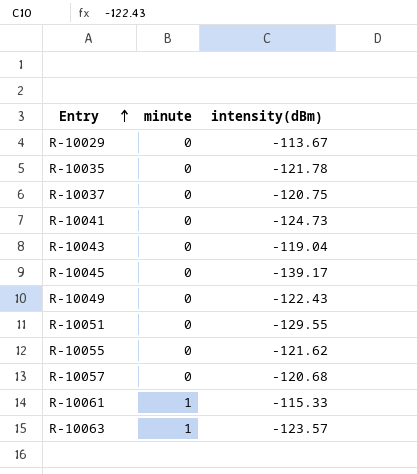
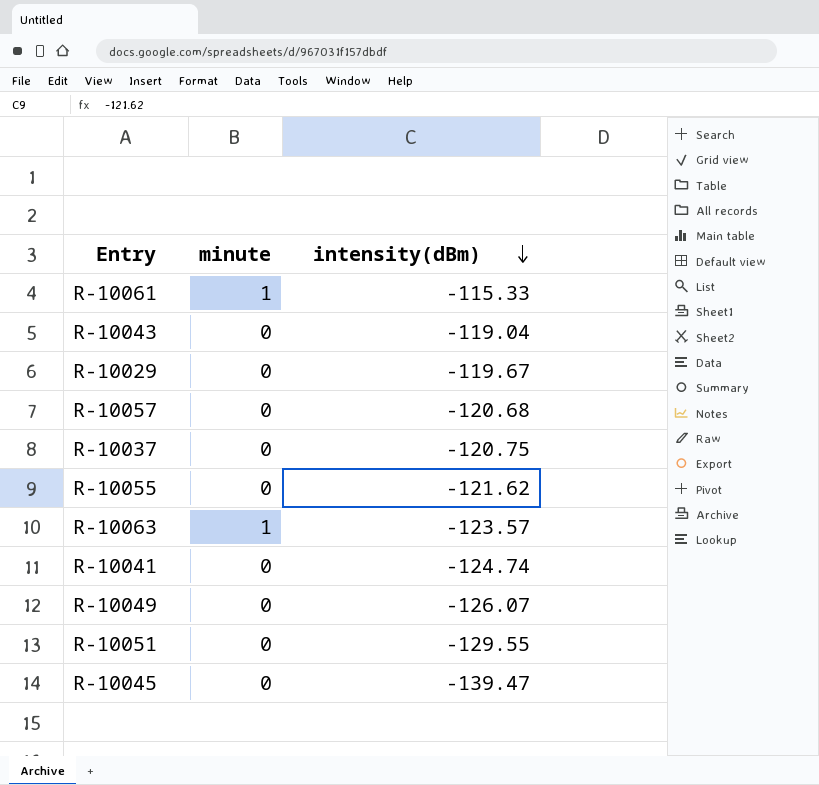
row order: Entry ascending -> intensity(dBm) descending
row R-10035: 0 | -121.78 -> none
R-10029 | intensity(dBm): -113.67 -> -119.67
R-10041 | intensity(dBm): -124.73 -> -124.74
R-10049 | intensity(dBm): -122.43 -> -126.07
R-10045 | intensity(dBm): -139.17 -> -139.47

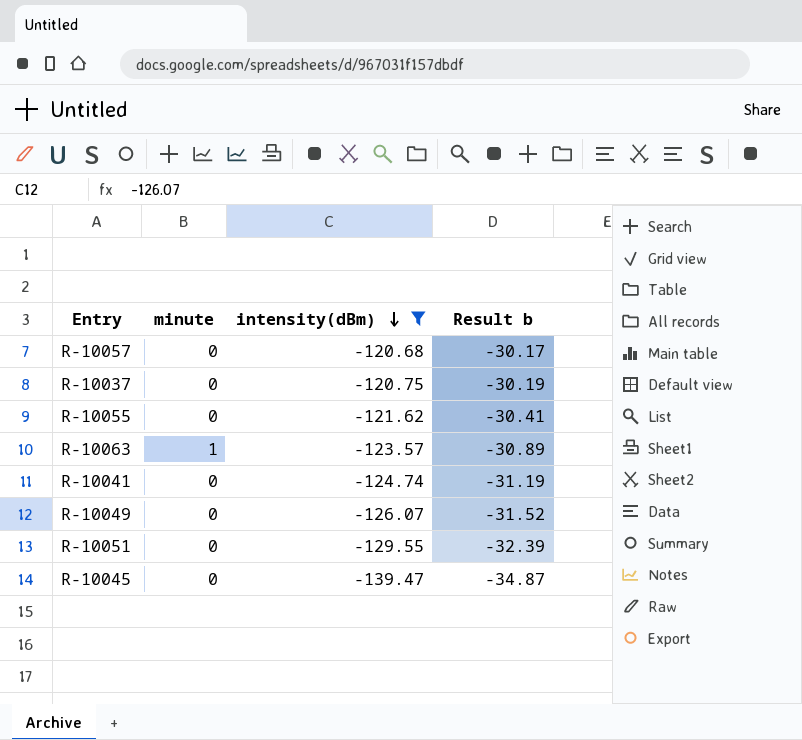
filter: none -> intensity(dBm) <= -120.68
column Result b | formula: none -> [intensity(dBm)] * 0.25

